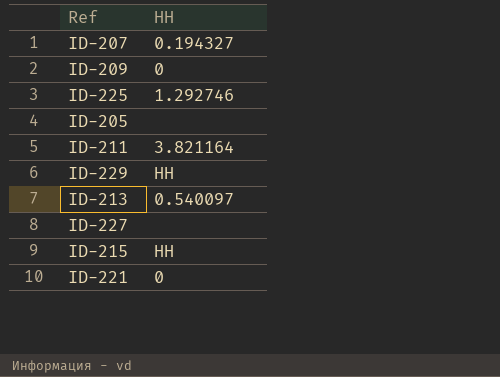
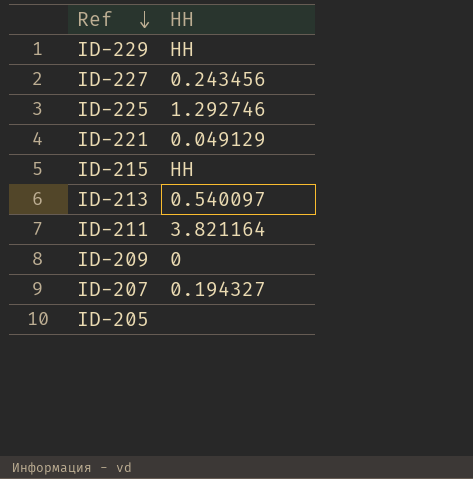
row order: none -> Ref descending
ID-227 | НН: none -> 0.243456
ID-221 | НН: 0 -> 0.049129

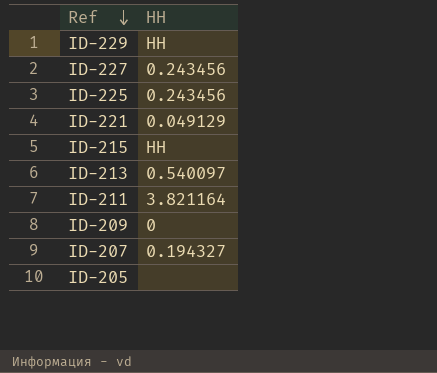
ID-225 | НН: 1.292746 -> 0.243456

